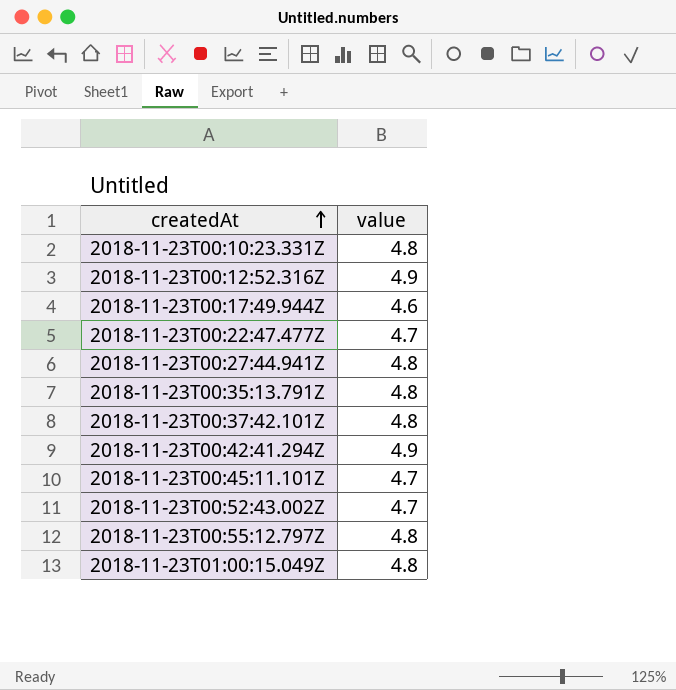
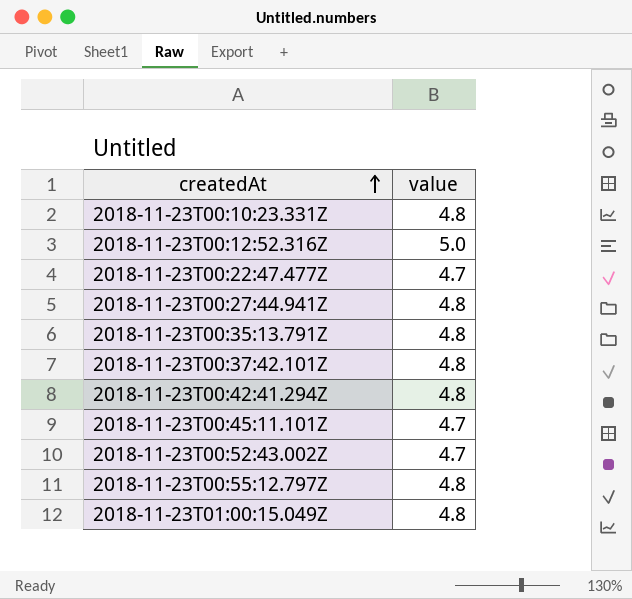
row 2018-11-23T00:17:49.944Z: 4.6 -> none
2018-11-23T00:12:52.316Z | value: 4.9 -> 5.0
2018-11-23T00:42:41.294Z | value: 4.9 -> 4.8

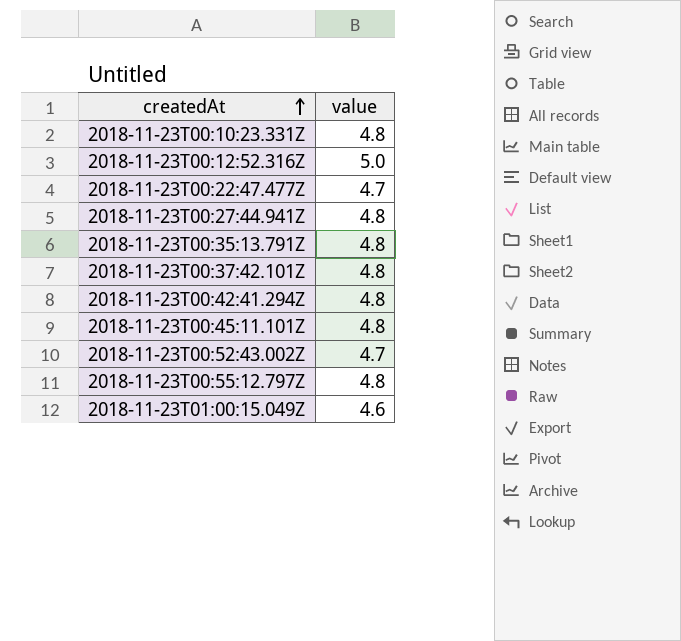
2018-11-23T00:45:11.101Z | value: 4.7 -> 4.8
2018-11-23T01:00:15.049Z | value: 4.8 -> 4.6

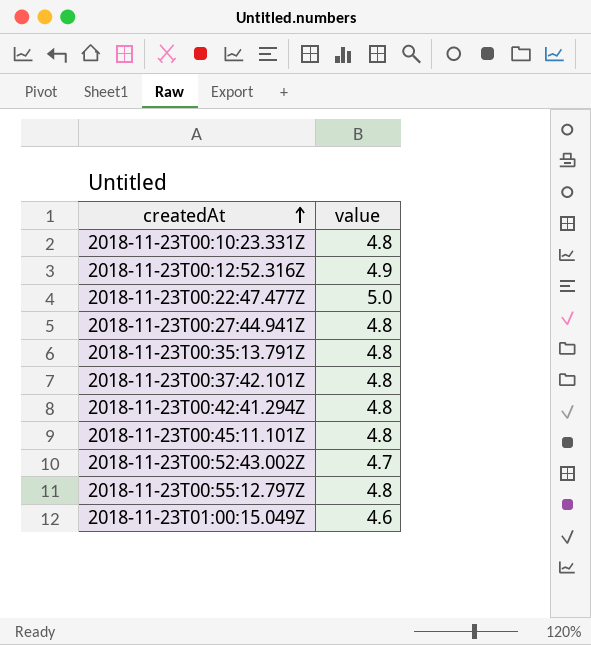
2018-11-23T00:12:52.316Z | value: 5.0 -> 4.9
2018-11-23T00:22:47.477Z | value: 4.7 -> 5.0

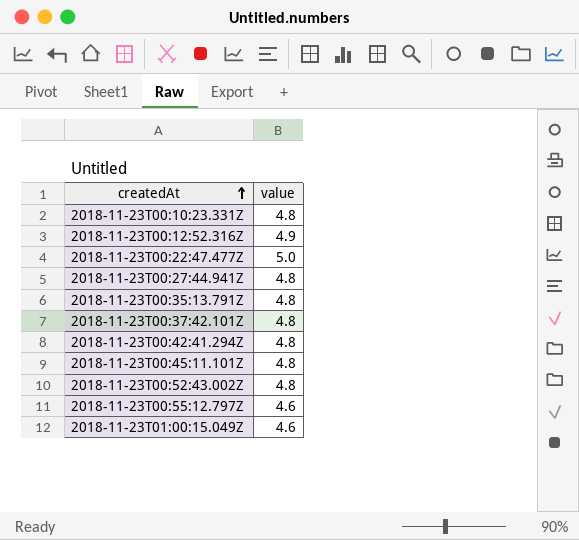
2018-11-23T00:52:43.002Z | value: 4.7 -> 4.8
2018-11-23T00:55:12.797Z | value: 4.8 -> 4.6

